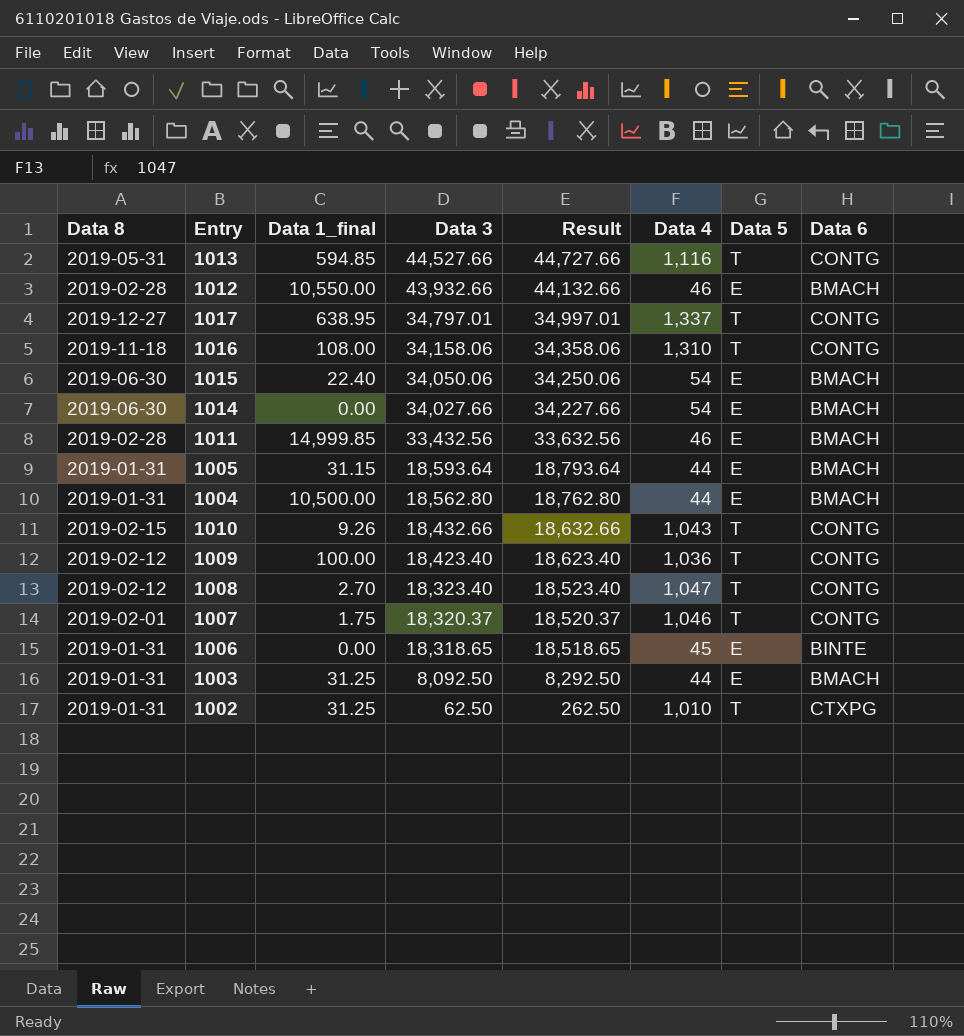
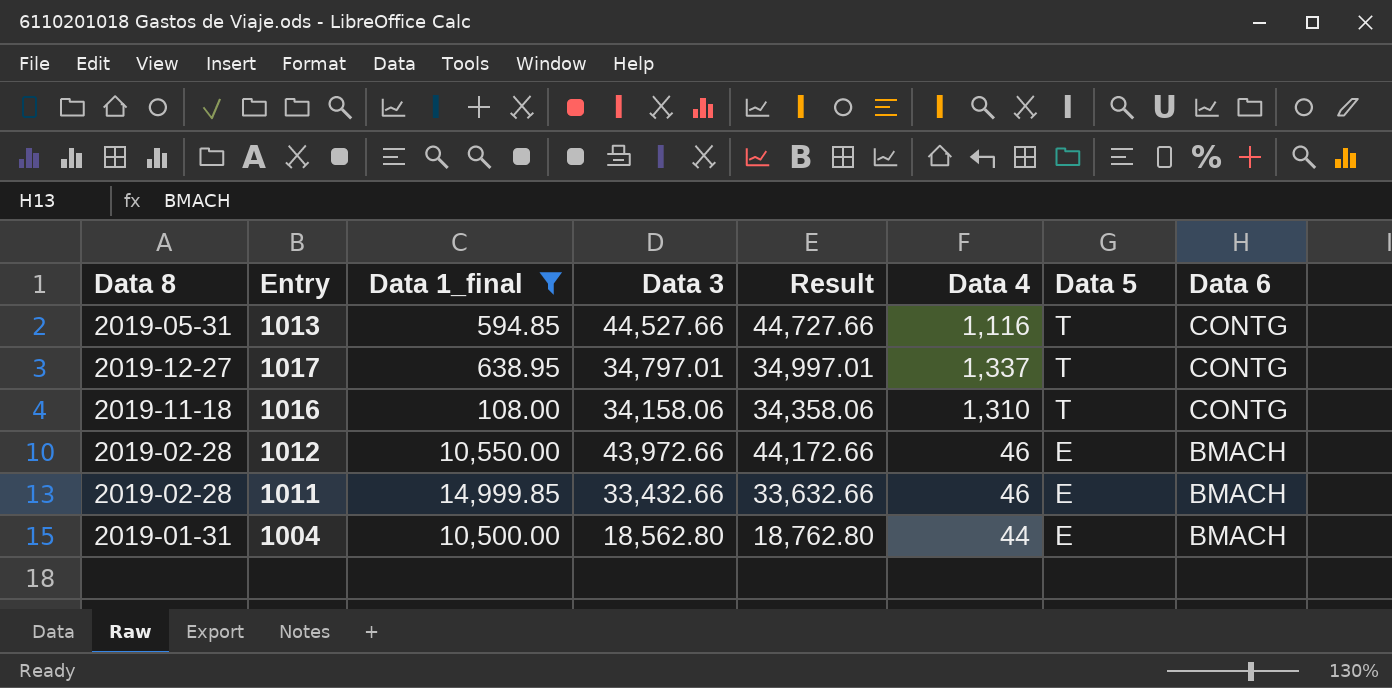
filter: none -> Data 1_final >= 108.00
row order: Data 3 descending -> Data 5 descending
1012 | Data 3: 43,932.66 -> 43,972.66
1012 | Result: 44,132.66 -> 44,172.66
1011 | Data 3: 33,432.56 -> 33,432.66
1011 | Result: 33,632.56 -> 33,632.66

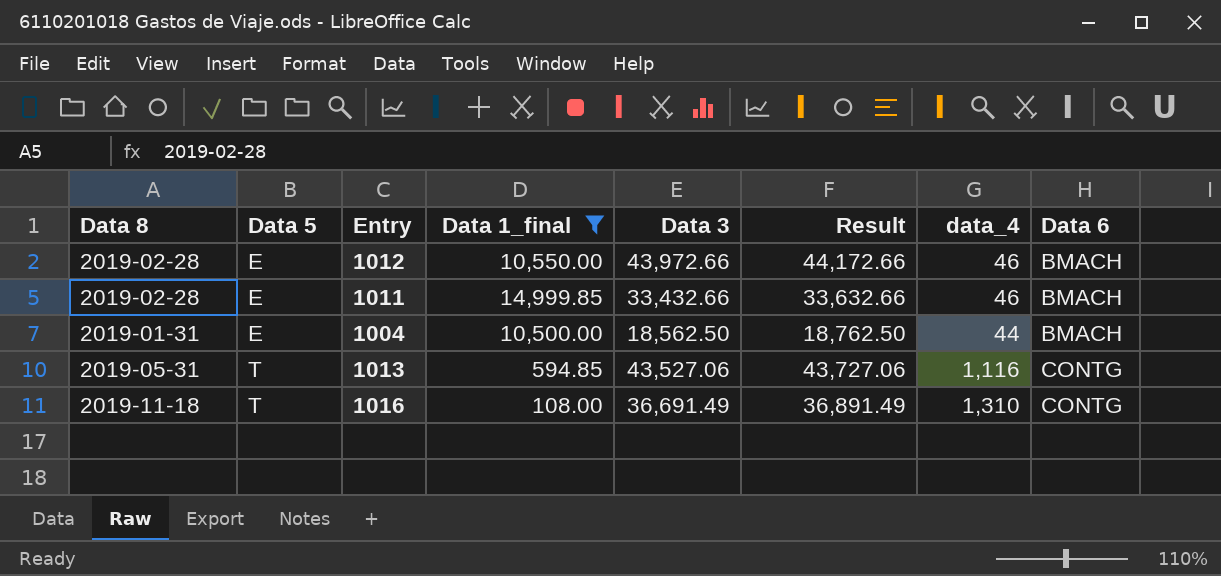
row order: Data 5 descending -> Data 5 ascending
column Data 5 | position: 7 -> 2
column name: Data 4 -> data_4
row 1017: 2019-12-27 | 638.95 | 34,797.01 | 34,997.01 | 1,337 | T | CONTG -> none
1004 | Data 3: 18,562.80 -> 18,562.50
1004 | Result: 18,762.80 -> 18,762.50
1013 | Data 3: 44,527.66 -> 43,527.06
1013 | Result: 44,727.66 -> 43,727.06
1016 | Data 3: 34,158.06 -> 36,691.49
1016 | Result: 34,358.06 -> 36,891.49

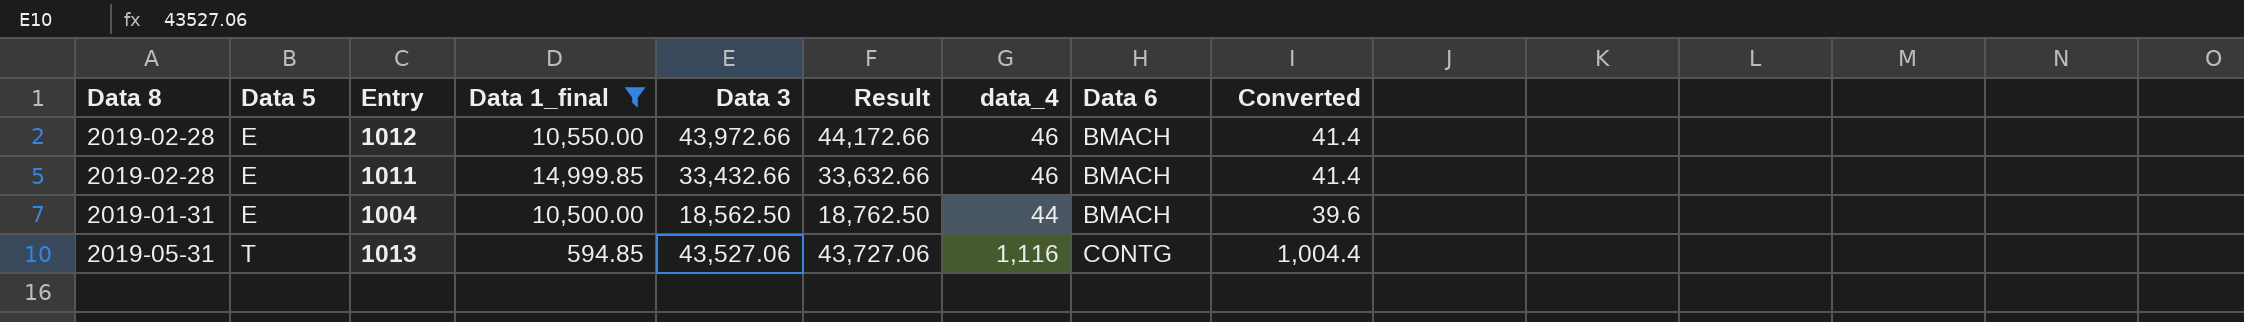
column Converted | formula: none -> [data_4] * 0.9
row 1016: 2019-11-18 | T | 108.00 | 36,691.49 | 36,891.49 | 1,310 | CONTG -> none

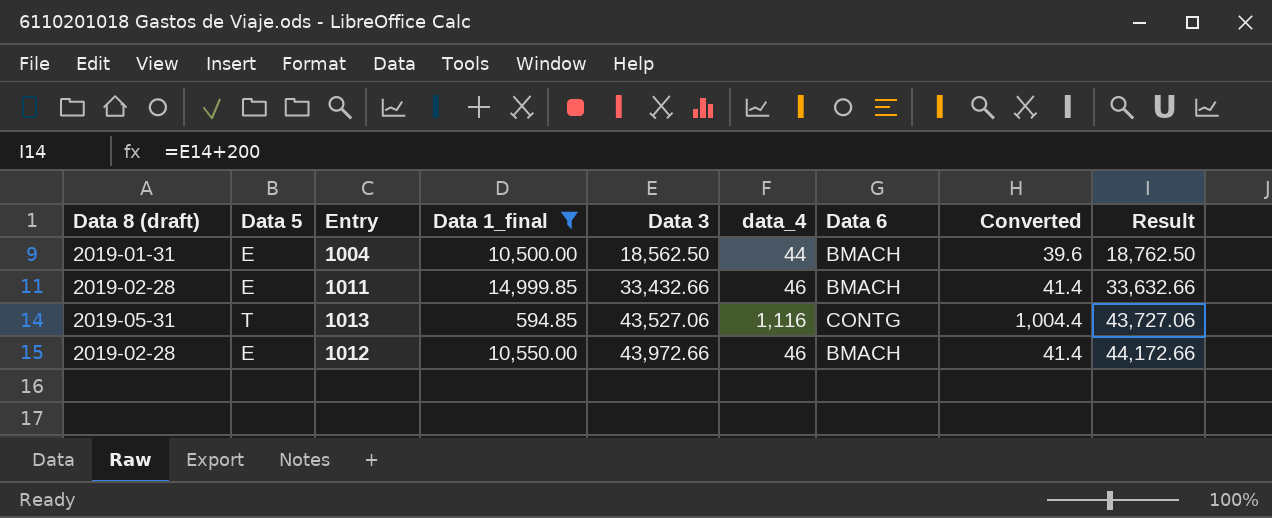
row order: Data 5 ascending -> Data 3 ascending
column name: Data 8 -> Data 8 (draft)
column Result | position: 6 -> 9

